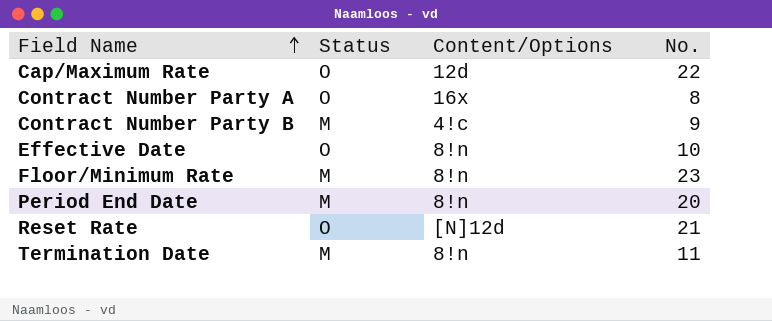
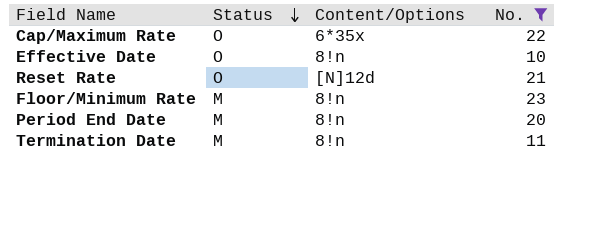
filter: none -> No. >= 10
row order: Field Name ascending -> Status descending
Cap/Maximum Rate | Content/Options: 12d -> 6*35x

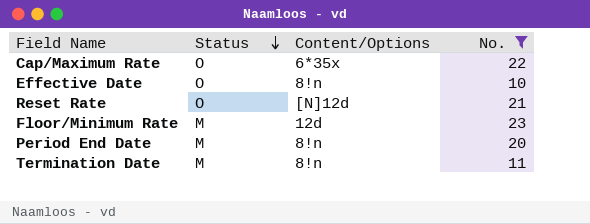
Floor/Minimum Rate | Content/Options: 8!n -> 12d

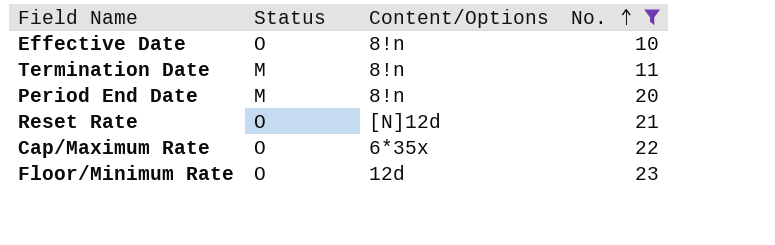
row order: Status descending -> No. ascending
Floor/Minimum Rate | Status: M -> O

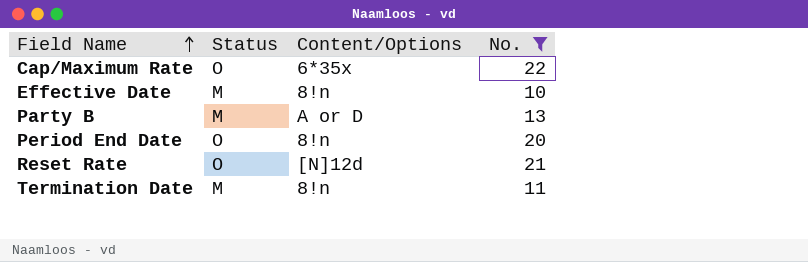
row order: No. ascending -> Field Name ascending
row Floor/Minimum Rate: O | 12d | 23 -> none
Effective Date | Status: O -> M
row Party B: none -> M | A or D | 13
Period End Date | Status: M -> O

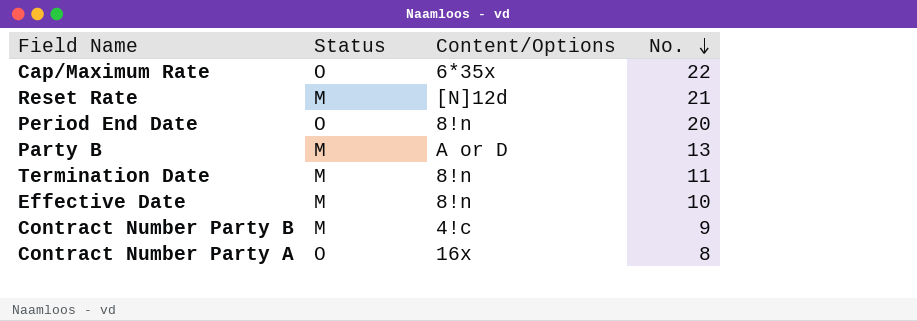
filter: No. >= 10 -> none
row order: Field Name ascending -> No. descending
Reset Rate | Status: O -> M

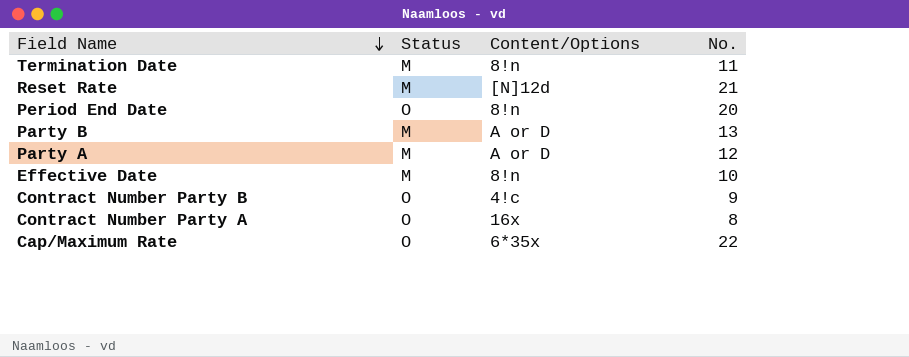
row order: No. descending -> Field Name descending
row Party A: none -> M | A or D | 12
Contract Number Party B | Status: M -> O

